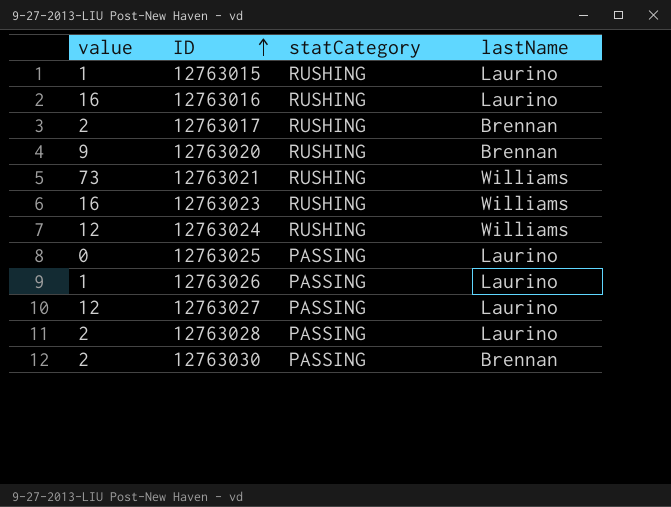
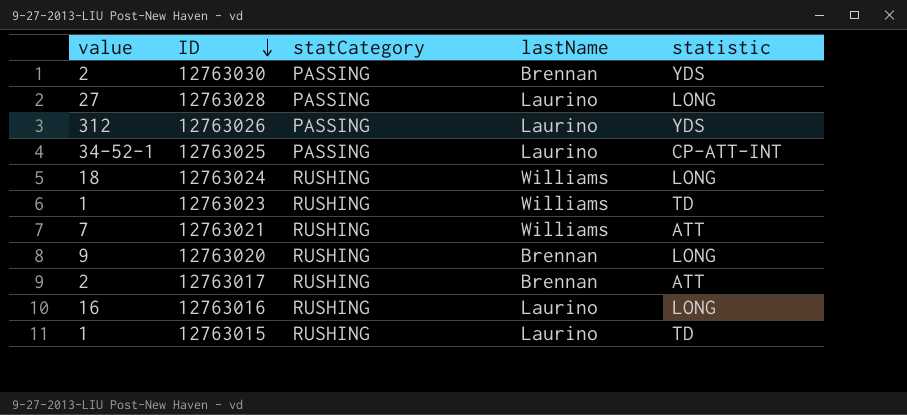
row order: ID ascending -> ID descending
column statistic | position: none -> 5
row 12763027: 12 | PASSING | Laurino -> none
12763028 | value: 2 -> 27
12763026 | value: 1 -> 312
12763025 | value: 0 -> 34-52-1
12763024 | value: 12 -> 18
12763023 | value: 16 -> 1
12763021 | value: 73 -> 7

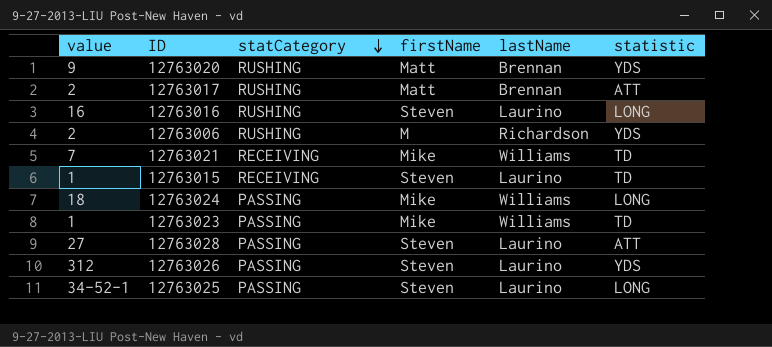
row order: ID descending -> statCategory descending
column firstName | position: none -> 4
row 12763030: 2 | PASSING | Brennan | YDS -> none
12763020 | statistic: LONG -> YDS
row 12763006: none -> 2 | RUSHING | M | Richardson | YDS
12763021 | statCategory: RUSHING -> RECEIVING
12763021 | statistic: ATT -> TD
12763015 | statCategory: RUSHING -> RECEIVING
12763024 | statCategory: RUSHING -> PASSING
12763023 | statCategory: RUSHING -> PASSING
12763028 | statistic: LONG -> ATT
12763025 | statistic: CP-ATT-INT -> LONG

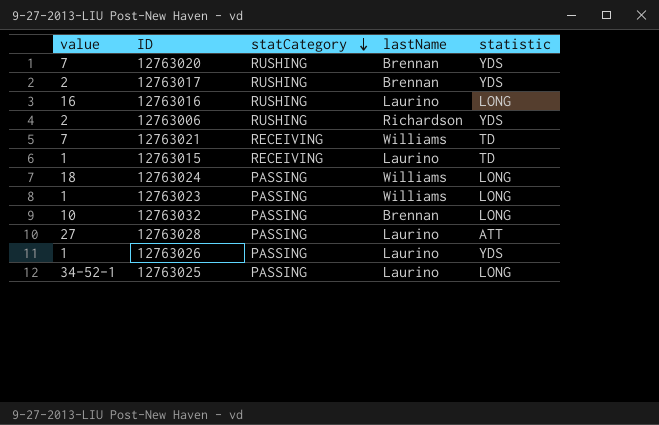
column firstName | position: 4 -> none
12763020 | value: 9 -> 7
12763017 | statistic: ATT -> YDS
12763023 | statistic: TD -> LONG
row 12763032: none -> 10 | PASSING | Brennan | LONG
12763026 | value: 312 -> 1

